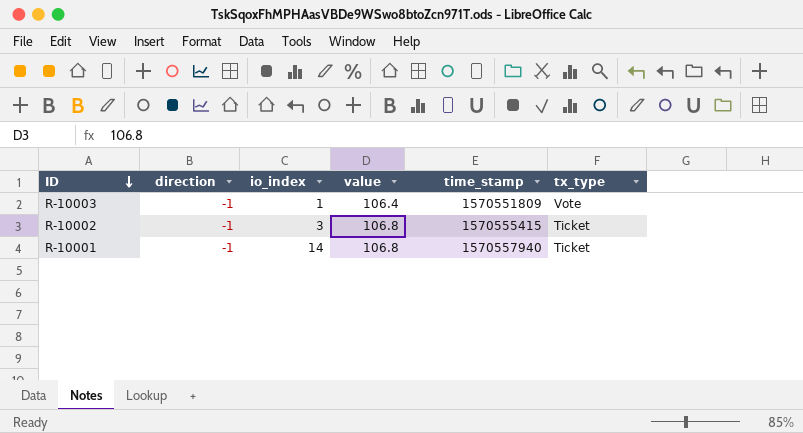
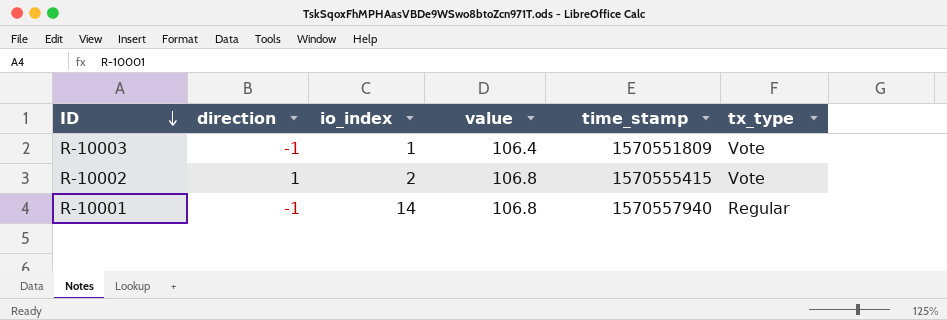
R-10002 | direction: -1 -> 1
R-10002 | io_index: 3 -> 2
R-10002 | tx_type: Ticket -> Vote
R-10001 | tx_type: Ticket -> Regular

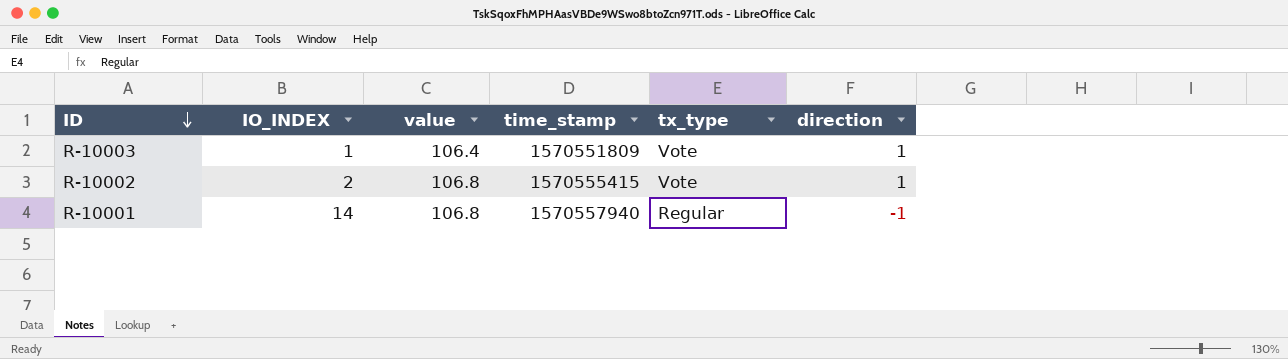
column name: io_index -> IO_INDEX
column direction | position: 2 -> 6
R-10003 | direction: -1 -> 1

